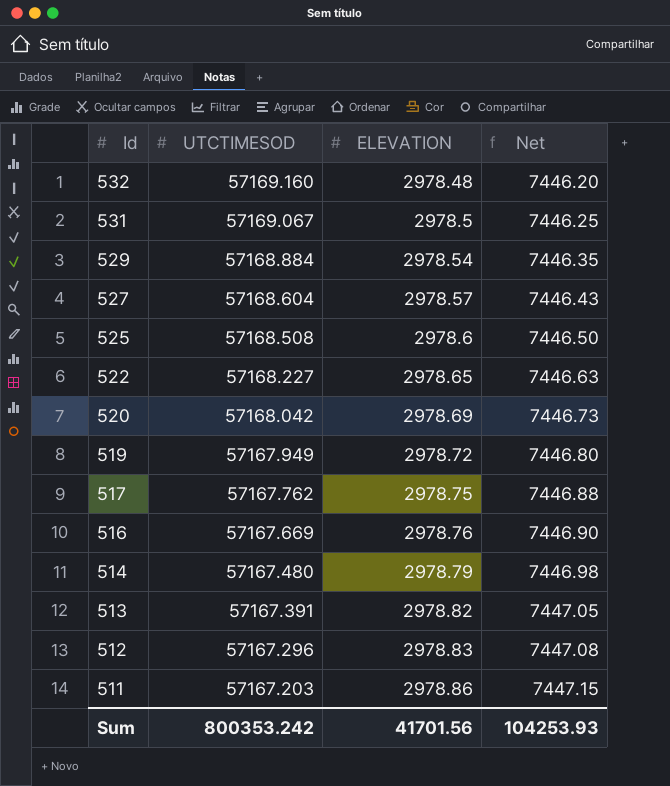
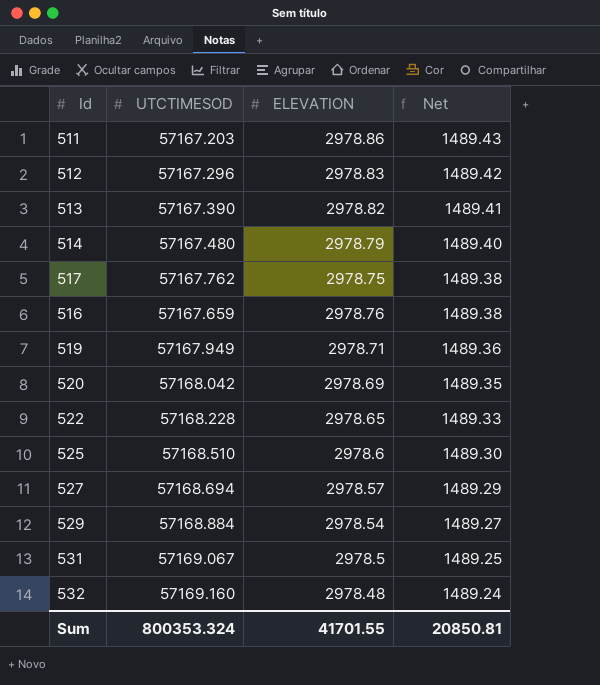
row order: Id descending -> Net descending
column Net | formula: [ELEVATION] * 2.5 -> [ELEVATION] * 0.5
513 | UTCTIMESOD: 57167.391 -> 57167.390
516 | UTCTIMESOD: 57167.669 -> 57167.659
519 | ELEVATION: 2978.72 -> 2978.71
522 | UTCTIMESOD: 57168.227 -> 57168.228
525 | UTCTIMESOD: 57168.508 -> 57168.510
527 | UTCTIMESOD: 57168.604 -> 57168.694
Sum | UTCTIMESOD: 800353.242 -> 800353.324
Sum | ELEVATION: 41701.56 -> 41701.55
Sum | Net: 104253.93 -> 20850.81

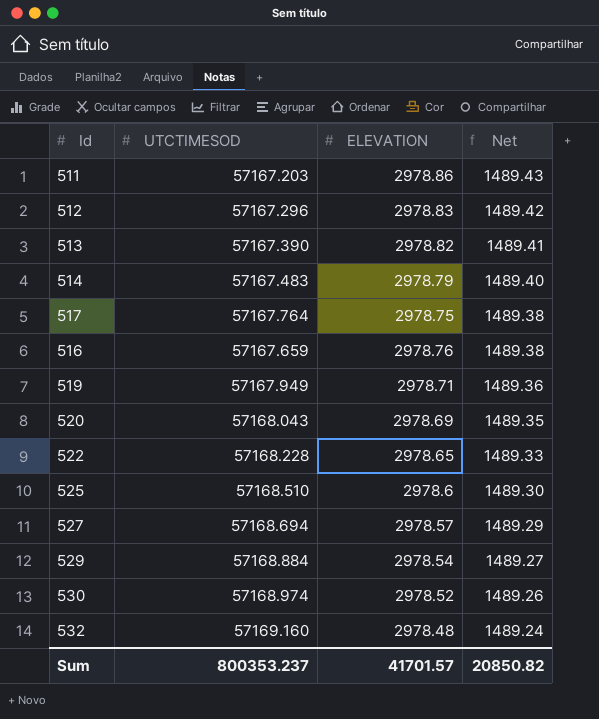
row 531: 57169.067 | 2978.5 | 1489.25 -> none
514 | UTCTIMESOD: 57167.480 -> 57167.483
517 | UTCTIMESOD: 57167.762 -> 57167.764
520 | UTCTIMESOD: 57168.042 -> 57168.043
row 530: none -> 57168.974 | 2978.52 | 1489.26
Sum | UTCTIMESOD: 800353.324 -> 800353.237
Sum | ELEVATION: 41701.55 -> 41701.57
Sum | Net: 20850.81 -> 20850.82

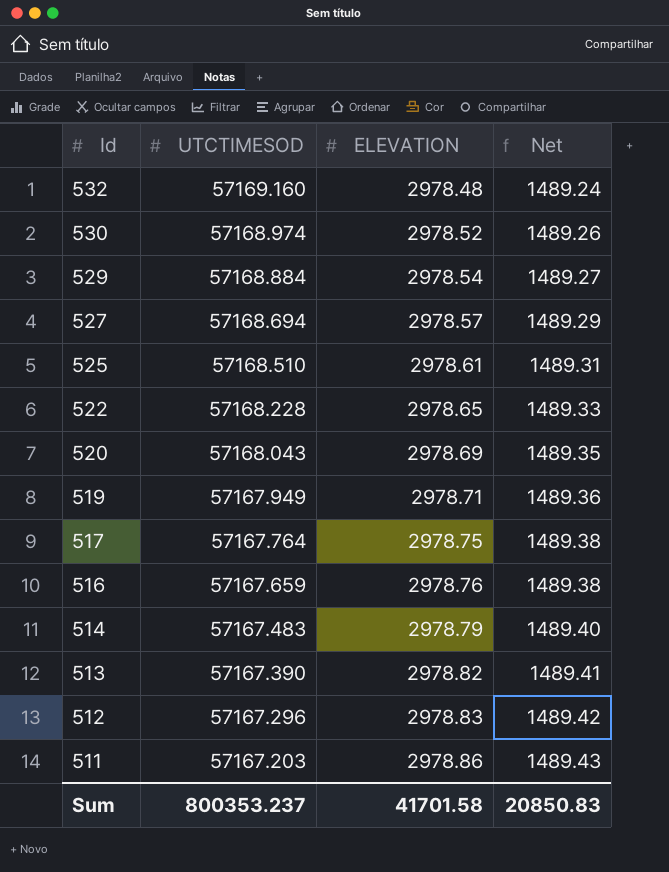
row order: Net descending -> Id descending
525 | ELEVATION: 2978.6 -> 2978.61
525 | Net: 1489.30 -> 1489.31
Sum | ELEVATION: 41701.57 -> 41701.58
Sum | Net: 20850.82 -> 20850.83

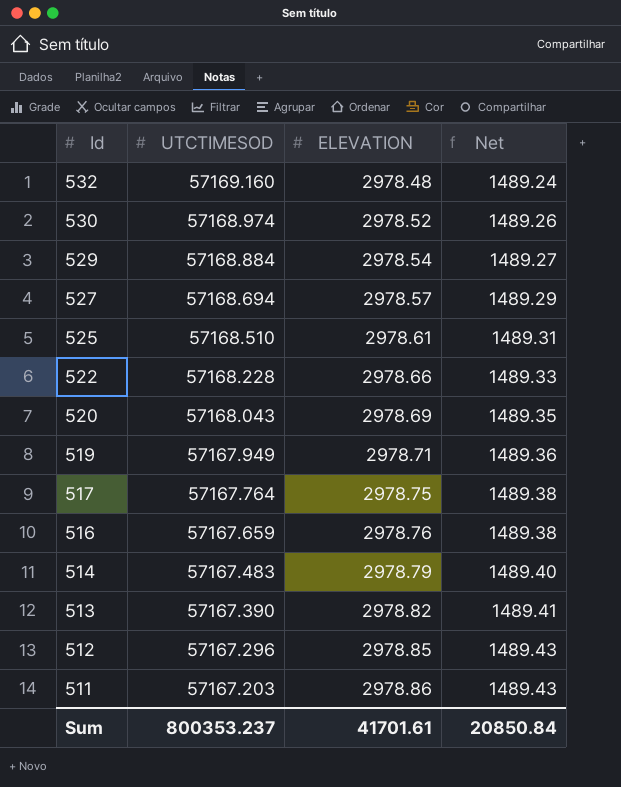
522 | ELEVATION: 2978.65 -> 2978.66
512 | ELEVATION: 2978.83 -> 2978.85
512 | Net: 1489.42 -> 1489.43
Sum | ELEVATION: 41701.58 -> 41701.61
Sum | Net: 20850.83 -> 20850.84

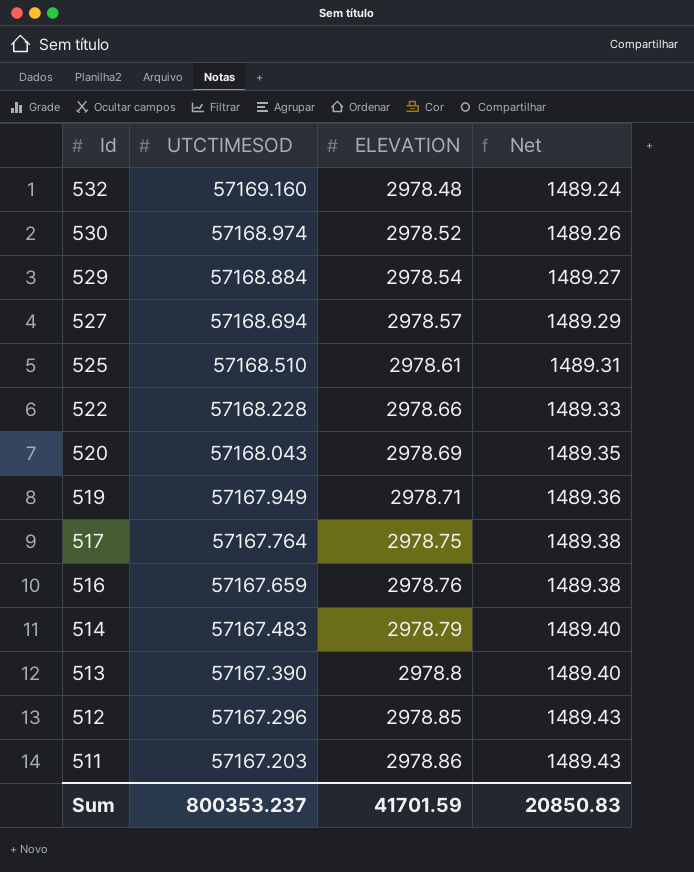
513 | ELEVATION: 2978.82 -> 2978.8
513 | Net: 1489.41 -> 1489.40
Sum | ELEVATION: 41701.61 -> 41701.59
Sum | Net: 20850.84 -> 20850.83

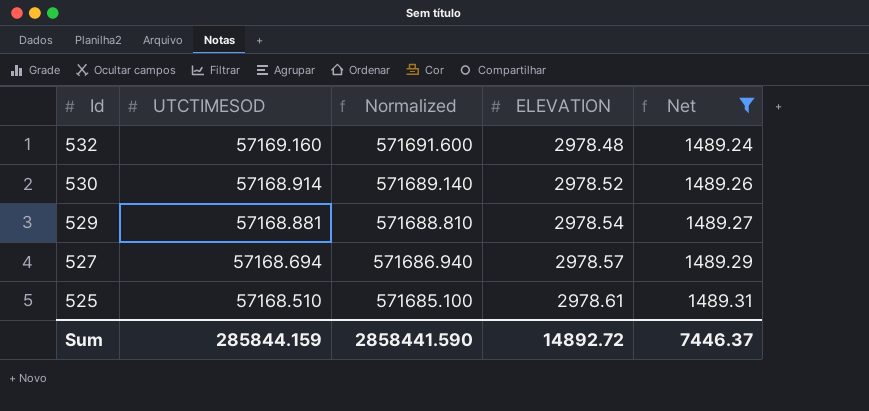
filter: none -> Net <= 1489.31
column Normalized | formula: none -> [UTCTIMESOD] * 10
530 | UTCTIMESOD: 57168.974 -> 57168.914
529 | UTCTIMESOD: 57168.884 -> 57168.881
Sum | UTCTIMESOD: 800353.237 -> 285844.159
Sum | ELEVATION: 41701.59 -> 14892.72
Sum | Net: 20850.83 -> 7446.37

